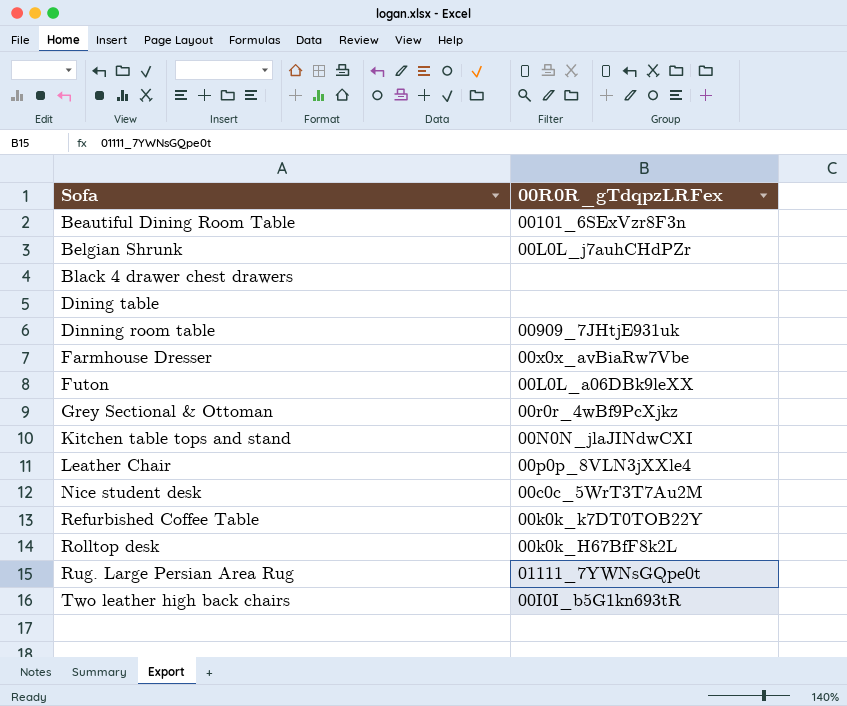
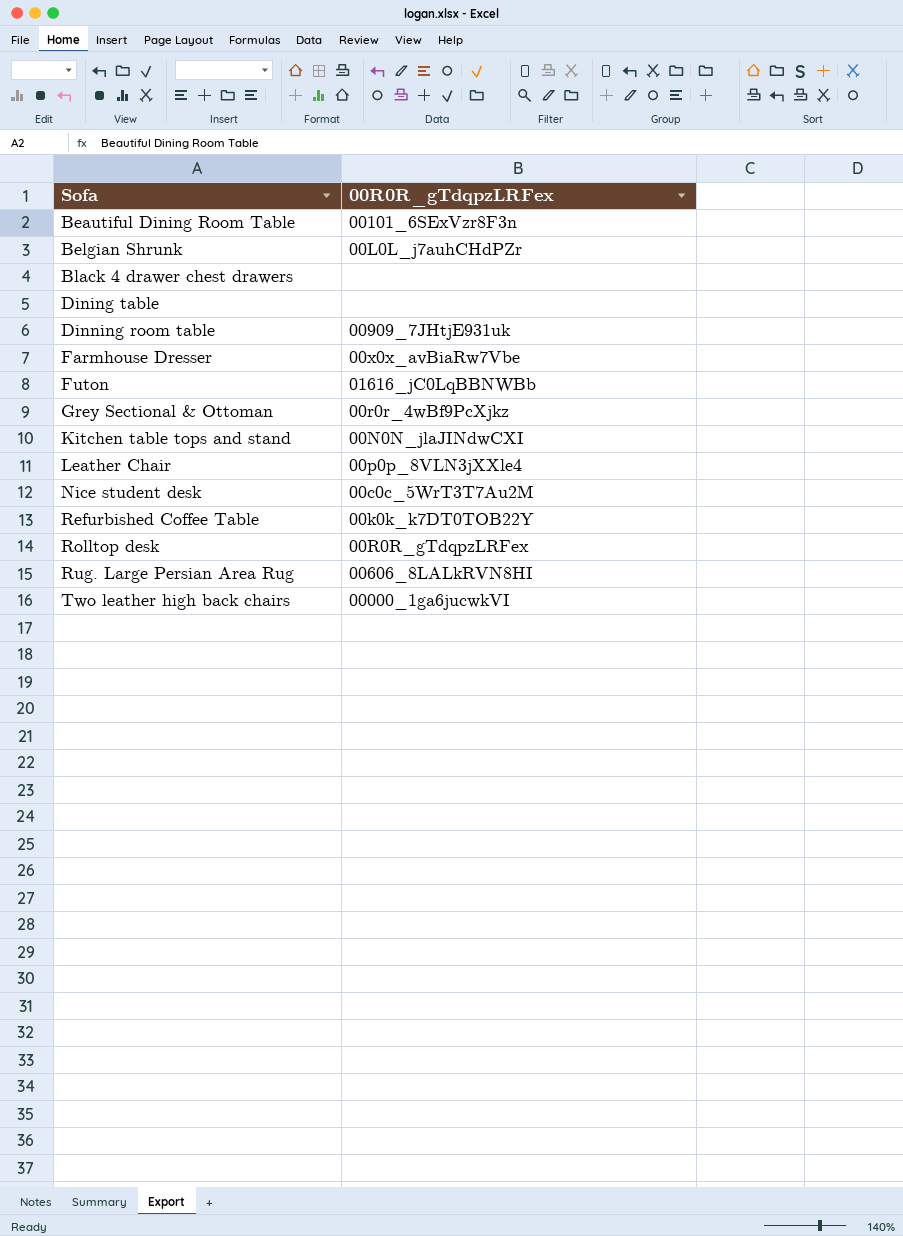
Futon | 00R0R_gTdqpzLRFex: 00L0L_a06DBk9leXX -> 01616_jC0LqBBNWBb
Rolltop desk | 00R0R_gTdqpzLRFex: 00k0k_H67BfF8k2L -> 00R0R_gTdqpzLRFex
Rug. Large Persian Area Rug | 00R0R_gTdqpzLRFex: 01111_7YWNsGQpe0t -> 00606_8LALkRVN8HI
Two leather high back chairs | 00R0R_gTdqpzLRFex: 00I0I_b5G1kn693tR -> 00000_1ga6jucwkVI

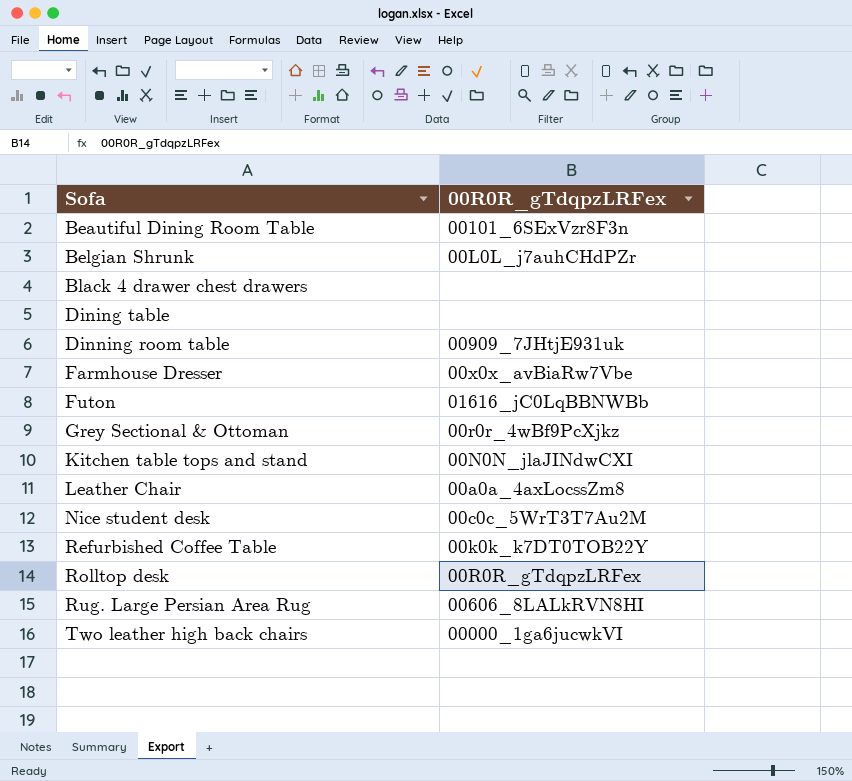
Leather Chair | 00R0R_gTdqpzLRFex: 00p0p_8VLN3jXXle4 -> 00a0a_4axLocssZm8

